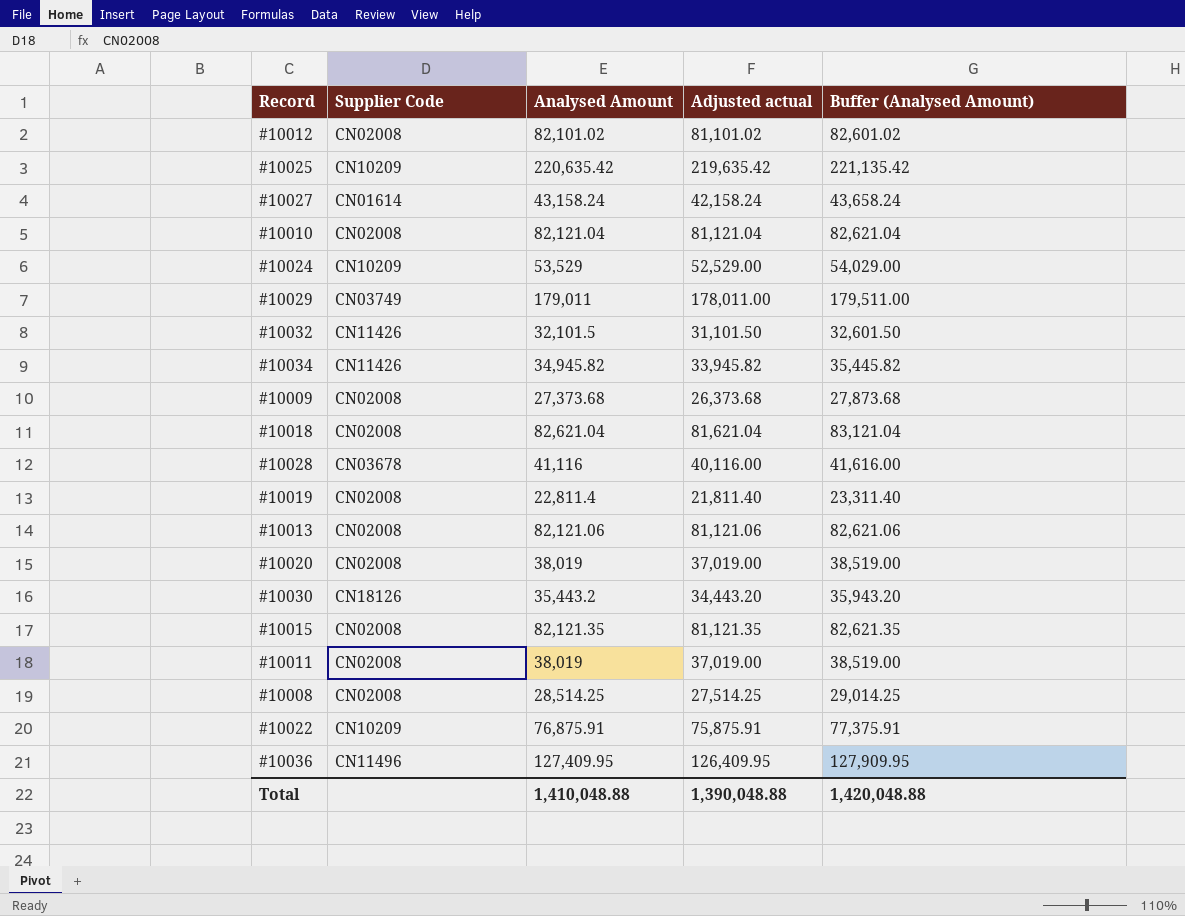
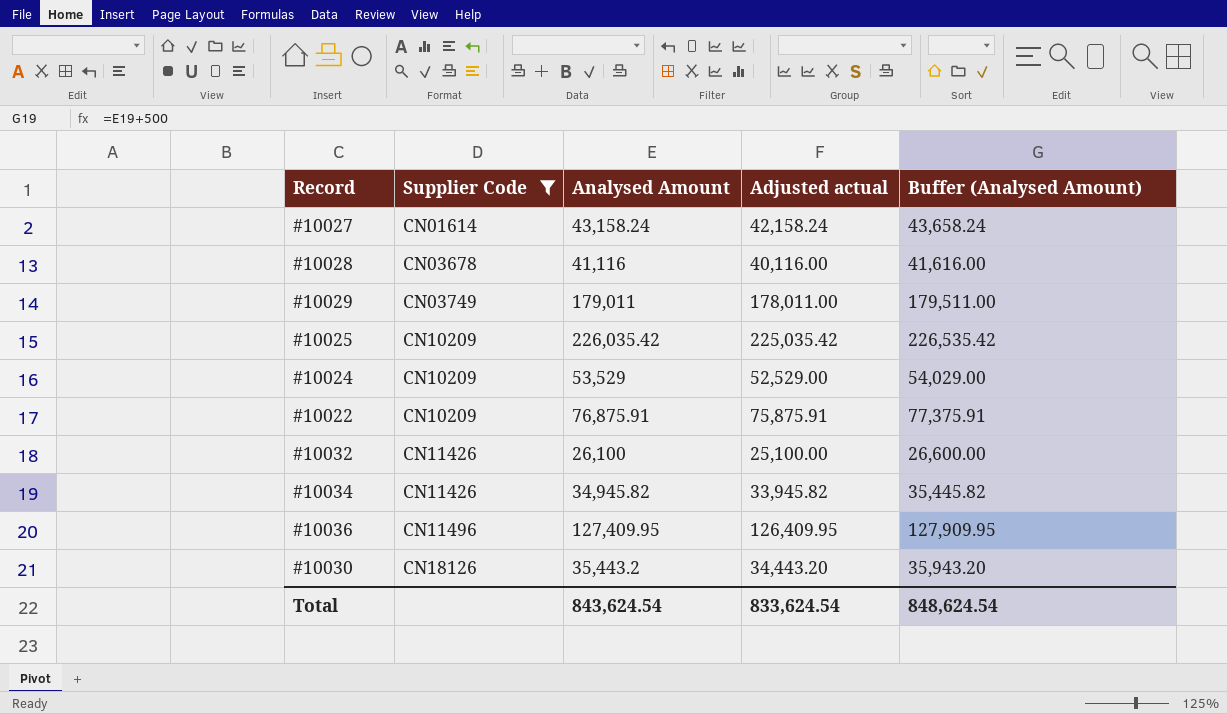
filter: none -> Supplier Code != CN02008
row order: none -> Supplier Code ascending
#10025 | Analysed Amount: 220,635.42 -> 226,035.42
#10025 | Adjusted actual: 219,635.42 -> 225,035.42
#10025 | Buffer (Analysed Amount): 221,135.42 -> 226,535.42
#10032 | Analysed Amount: 32,101.5 -> 26,100
#10032 | Adjusted actual: 31,101.50 -> 25,100.00
#10032 | Buffer (Analysed Amount): 32,601.50 -> 26,600.00
Total | Analysed Amount: 1,410,048.88 -> 843,624.54
Total | Adjusted actual: 1,390,048.88 -> 833,624.54
Total | Buffer (Analysed Amount): 1,420,048.88 -> 848,624.54

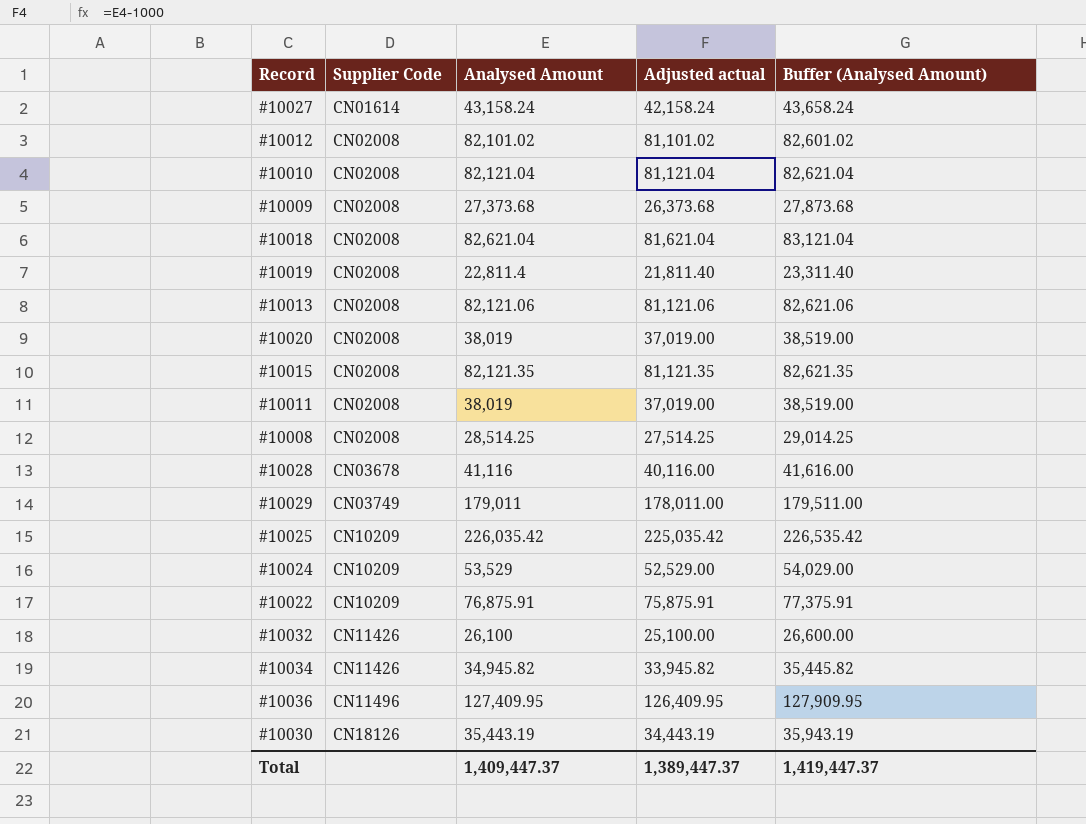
filter: Supplier Code != CN02008 -> none
#10030 | Analysed Amount: 35,443.2 -> 35,443.19
#10030 | Adjusted actual: 34,443.20 -> 34,443.19
#10030 | Buffer (Analysed Amount): 35,943.20 -> 35,943.19
Total | Analysed Amount: 843,624.54 -> 1,409,447.37
Total | Adjusted actual: 833,624.54 -> 1,389,447.37
Total | Buffer (Analysed Amount): 848,624.54 -> 1,419,447.37

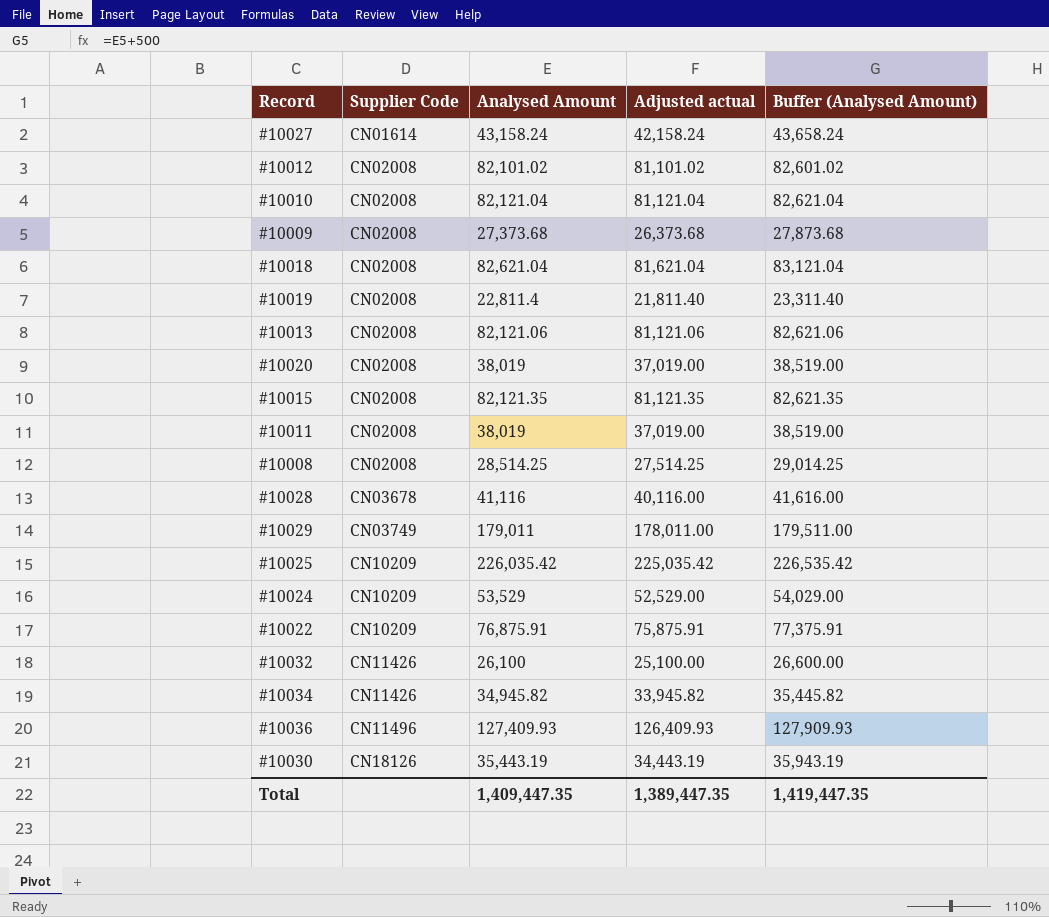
#10036 | Analysed Amount: 127,409.95 -> 127,409.93
#10036 | Adjusted actual: 126,409.95 -> 126,409.93
#10036 | Buffer (Analysed Amount): 127,909.95 -> 127,909.93
Total | Analysed Amount: 1,409,447.37 -> 1,409,447.35
Total | Adjusted actual: 1,389,447.37 -> 1,389,447.35
Total | Buffer (Analysed Amount): 1,419,447.37 -> 1,419,447.35

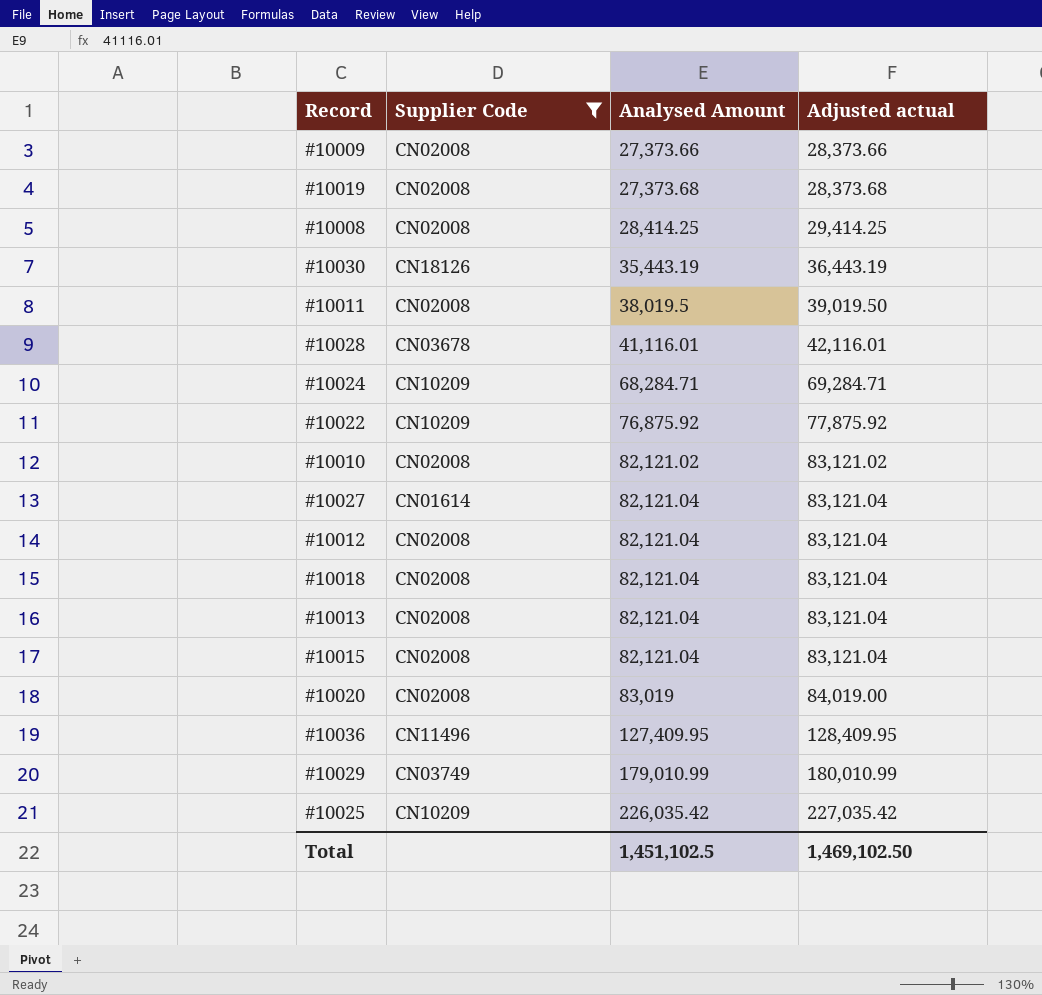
filter: none -> Supplier Code != CN11426
row order: Supplier Code ascending -> Analysed Amount ascending
column Buffer (Analysed Amount) | formula: [Analysed Amount] + 500 -> none
column Adjusted actual | formula: [Analysed Amount] - 1000 -> [Analysed Amount] + 1000
#10009 | Analysed Amount: 27,373.68 -> 27,373.66
#10019 | Analysed Amount: 22,811.4 -> 27,373.68
#10008 | Analysed Amount: 28,514.25 -> 28,414.25
#10011 | Analysed Amount: 38,019 -> 38,019.5
#10028 | Analysed Amount: 41,116 -> 41,116.01
#10024 | Analysed Amount: 53,529 -> 68,284.71
#10022 | Analysed Amount: 76,875.91 -> 76,875.92
#10010 | Analysed Amount: 82,121.04 -> 82,121.02
#10027 | Analysed Amount: 43,158.24 -> 82,121.04
#10012 | Analysed Amount: 82,101.02 -> 82,121.04
#10018 | Analysed Amount: 82,621.04 -> 82,121.04
#10013 | Analysed Amount: 82,121.06 -> 82,121.04
#10015 | Analysed Amount: 82,121.35 -> 82,121.04
#10020 | Analysed Amount: 38,019 -> 83,019
#10036 | Analysed Amount: 127,409.93 -> 127,409.95
#10029 | Analysed Amount: 179,011 -> 179,010.99
Total | Analysed Amount: 1,409,447.35 -> 1,451,102.5
Total | Adjusted actual: 1,389,447.35 -> 1,469,102.50

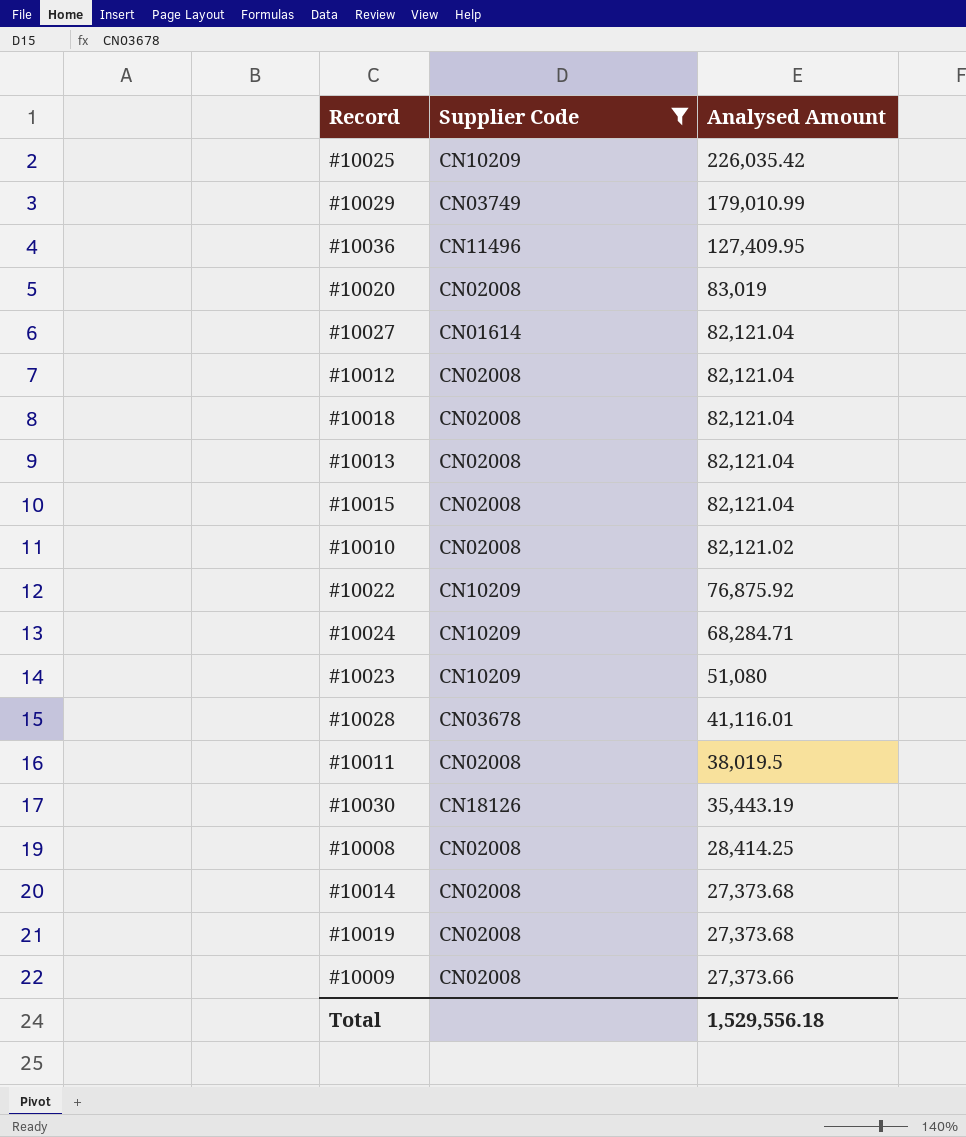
row order: Analysed Amount ascending -> Analysed Amount descending
column Adjusted actual | formula: [Analysed Amount] + 1000 -> none
row #10023: none -> CN10209 | 51,080
row #10014: none -> CN02008 | 27,373.68
Total | Analysed Amount: 1,451,102.5 -> 1,529,556.18

